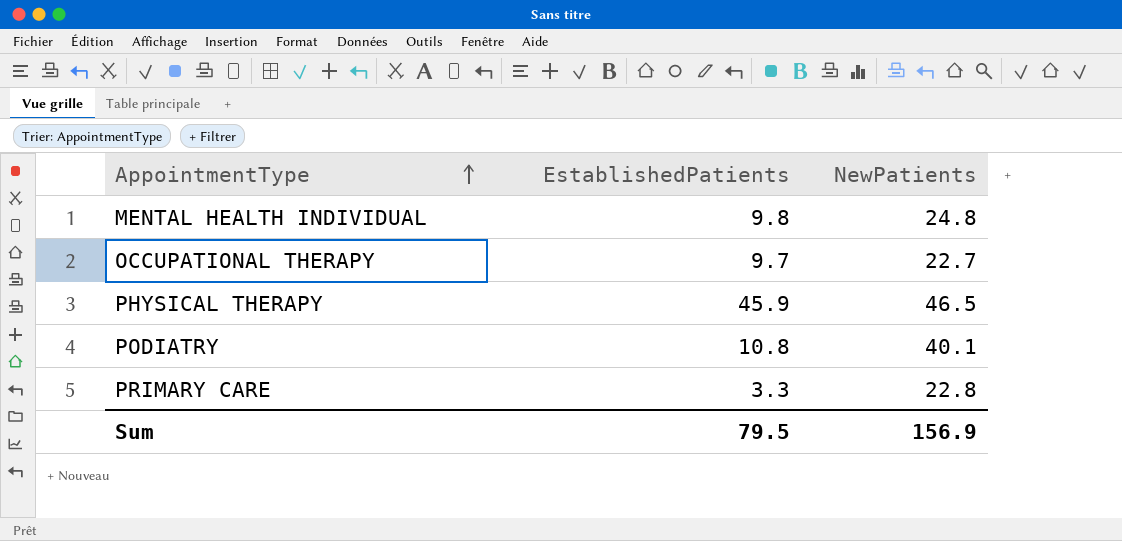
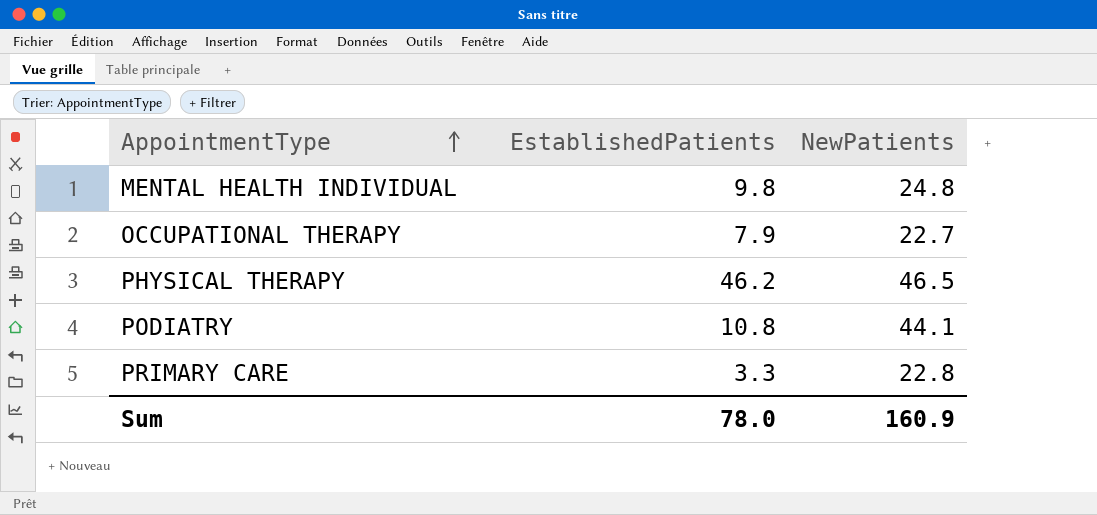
OCCUPATIONAL THERAPY | EstablishedPatients: 9.7 -> 7.9
PHYSICAL THERAPY | EstablishedPatients: 45.9 -> 46.2
PODIATRY | NewPatients: 40.1 -> 44.1
Sum | EstablishedPatients: 79.5 -> 78.0
Sum | NewPatients: 156.9 -> 160.9

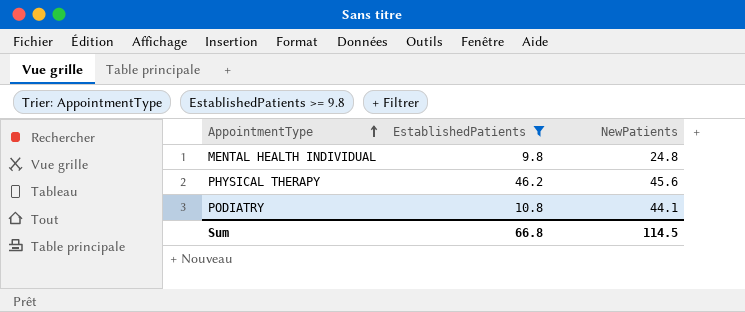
filter: none -> EstablishedPatients >= 9.8
PHYSICAL THERAPY | NewPatients: 46.5 -> 45.6
Sum | EstablishedPatients: 78.0 -> 66.8
Sum | NewPatients: 160.9 -> 114.5

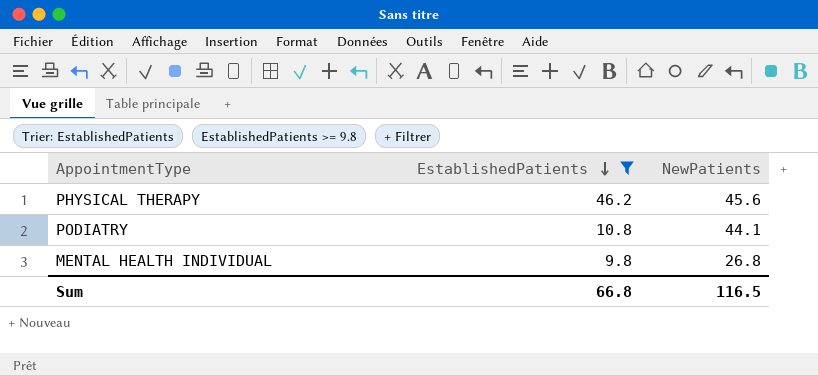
row order: AppointmentType ascending -> EstablishedPatients descending
MENTAL HEALTH INDIVIDUAL | NewPatients: 24.8 -> 26.8
Sum | NewPatients: 114.5 -> 116.5

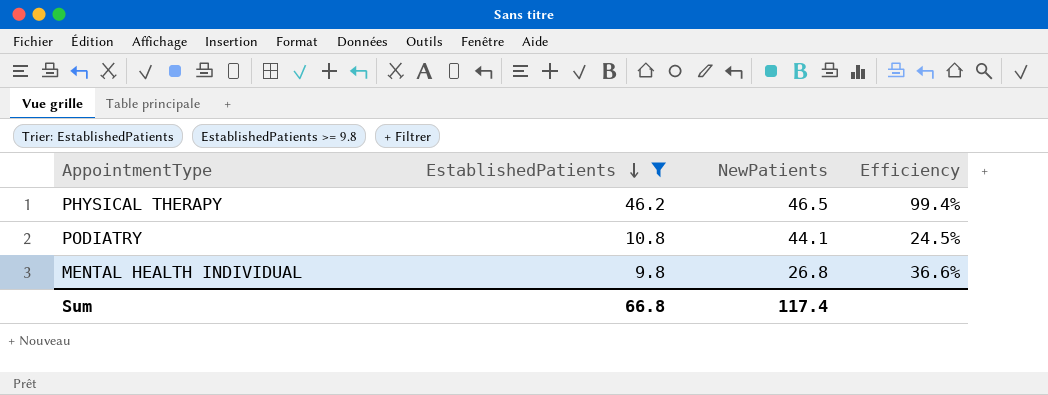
column Efficiency | formula: none -> [EstablishedPatients] / [NewPatients]
PHYSICAL THERAPY | NewPatients: 45.6 -> 46.5
Sum | NewPatients: 116.5 -> 117.4

